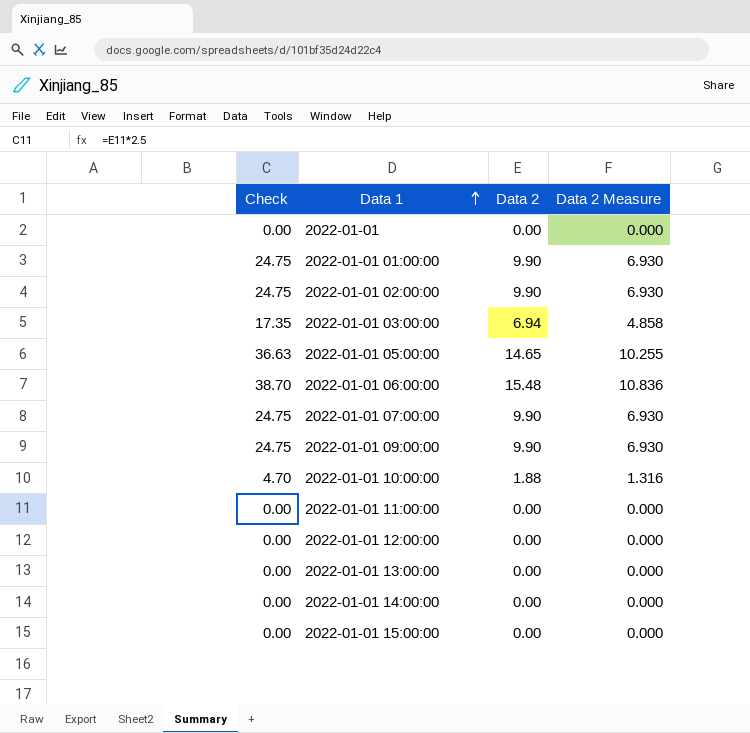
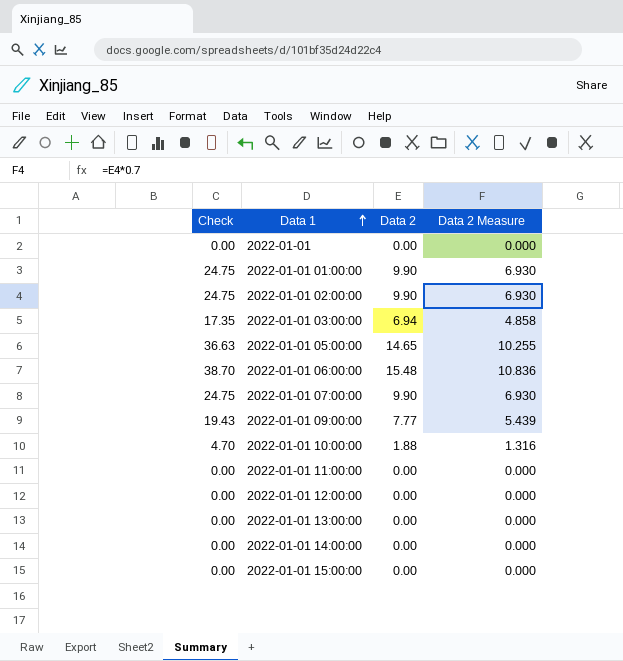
2022-01-01 09:00:00 | Check: 24.75 -> 19.43
2022-01-01 09:00:00 | Data 2: 9.90 -> 7.77
2022-01-01 09:00:00 | Data 2 Measure: 6.930 -> 5.439

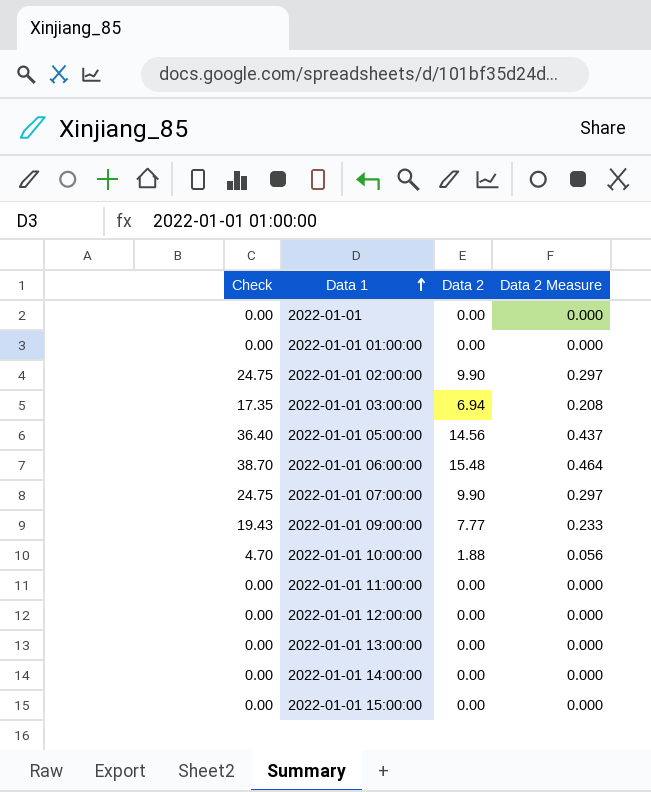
column Data 2 Measure | formula: [Data 2] * 0.7 -> [Data 2] * 0.03
2022-01-01 01:00:00 | Check: 24.75 -> 0.00
2022-01-01 01:00:00 | Data 2: 9.90 -> 0.00
2022-01-01 05:00:00 | Check: 36.63 -> 36.40
2022-01-01 05:00:00 | Data 2: 14.65 -> 14.56

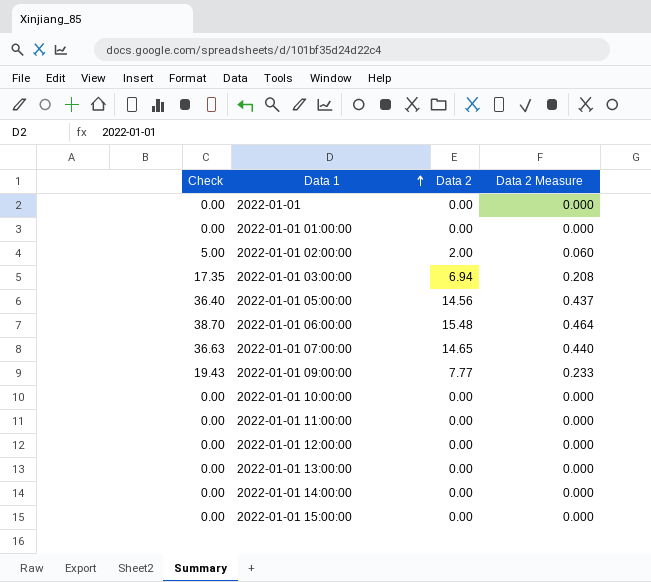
2022-01-01 02:00:00 | Check: 24.75 -> 5.00
2022-01-01 02:00:00 | Data 2: 9.90 -> 2.00
2022-01-01 02:00:00 | Data 2 Measure: 0.297 -> 0.060
2022-01-01 07:00:00 | Check: 24.75 -> 36.63
2022-01-01 07:00:00 | Data 2: 9.90 -> 14.65
2022-01-01 07:00:00 | Data 2 Measure: 0.297 -> 0.440
2022-01-01 10:00:00 | Check: 4.70 -> 0.00
2022-01-01 10:00:00 | Data 2: 1.88 -> 0.00
2022-01-01 10:00:00 | Data 2 Measure: 0.056 -> 0.000

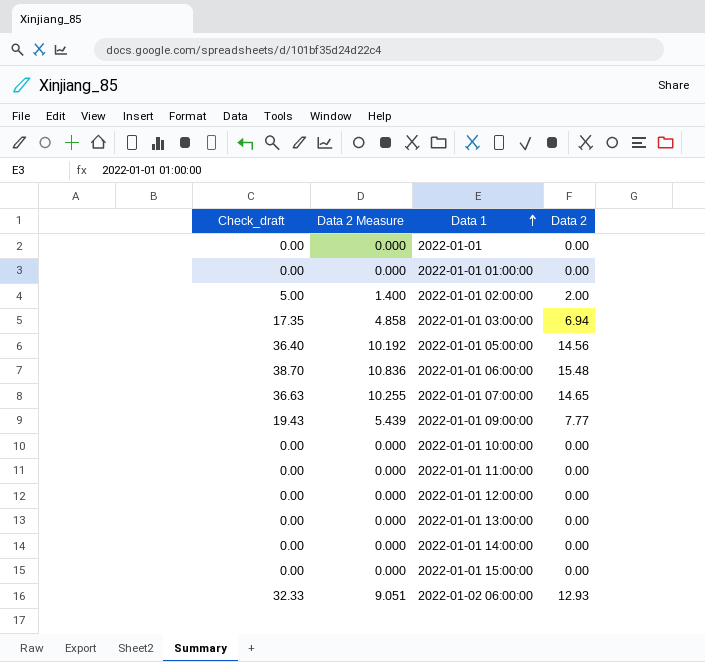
column name: Check -> Check_draft
column Data 2 Measure | formula: [Data 2] * 0.03 -> [Data 2] * 0.7
column Data 2 Measure | position: 4 -> 2
row 2022-01-02 06:00:00: none -> 32.33 | 9.051 | 12.93

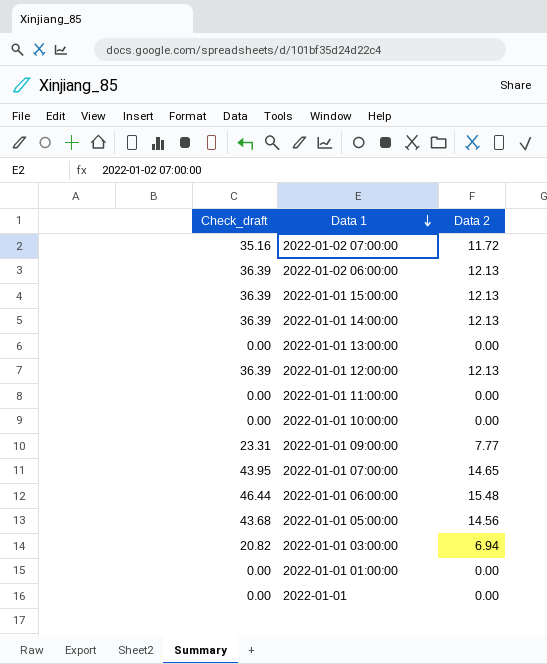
row order: Data 1 ascending -> Data 1 descending
column Data 2 Measure | formula: [Data 2] * 0.7 -> none
column Check_draft | formula: [Data 2] * 2.5 -> [Data 2] * 3
row 2022-01-01 02:00:00: 5.00 | 1.400 | 2.00 -> none
row 2022-01-02 07:00:00: none -> 35.16 | 11.72
2022-01-02 06:00:00 | Data 2: 12.93 -> 12.13
2022-01-01 15:00:00 | Data 2: 0.00 -> 12.13
2022-01-01 14:00:00 | Data 2: 0.00 -> 12.13
2022-01-01 12:00:00 | Data 2: 0.00 -> 12.13

